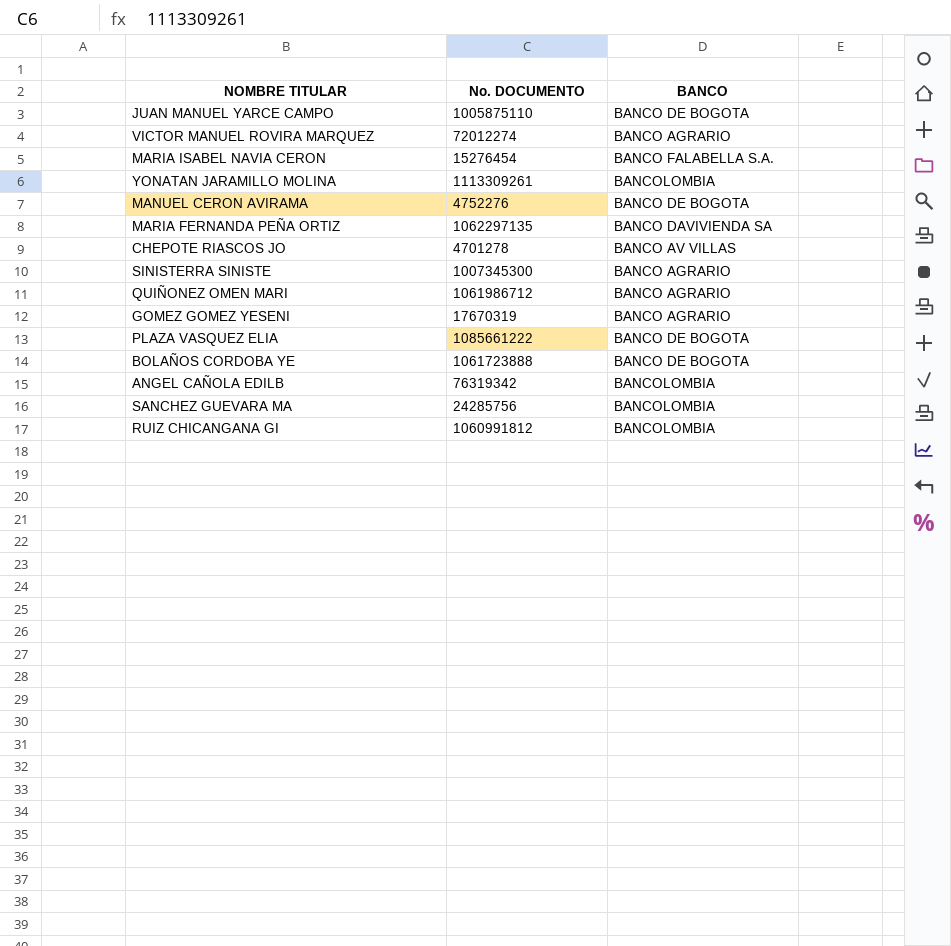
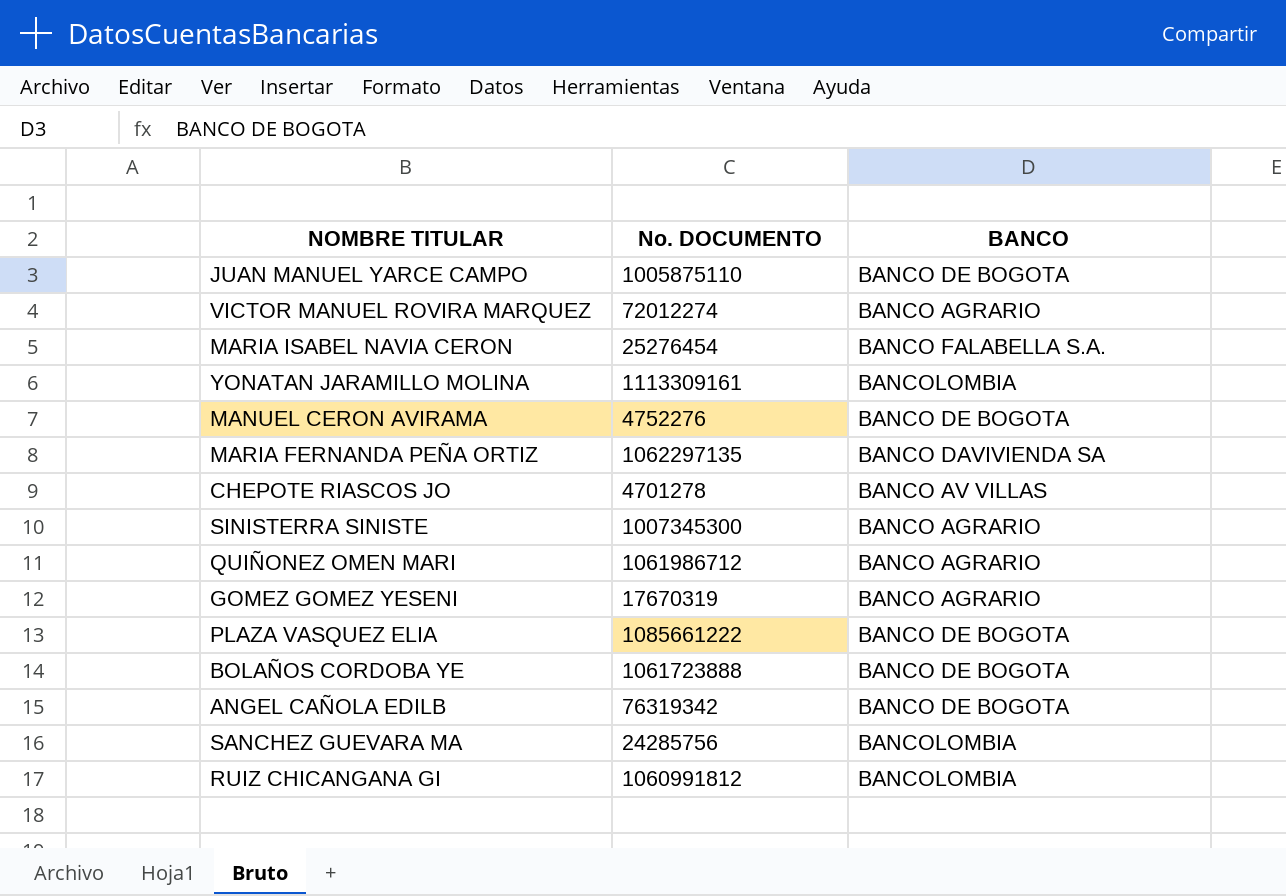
MARIA ISABEL NAVIA CERON | No. DOCUMENTO: 15276454 -> 25276454
YONATAN JARAMILLO MOLINA | No. DOCUMENTO: 1113309261 -> 1113309161
ANGEL CAÑOLA EDILB | BANCO: BANCOLOMBIA -> BANCO DE BOGOTA

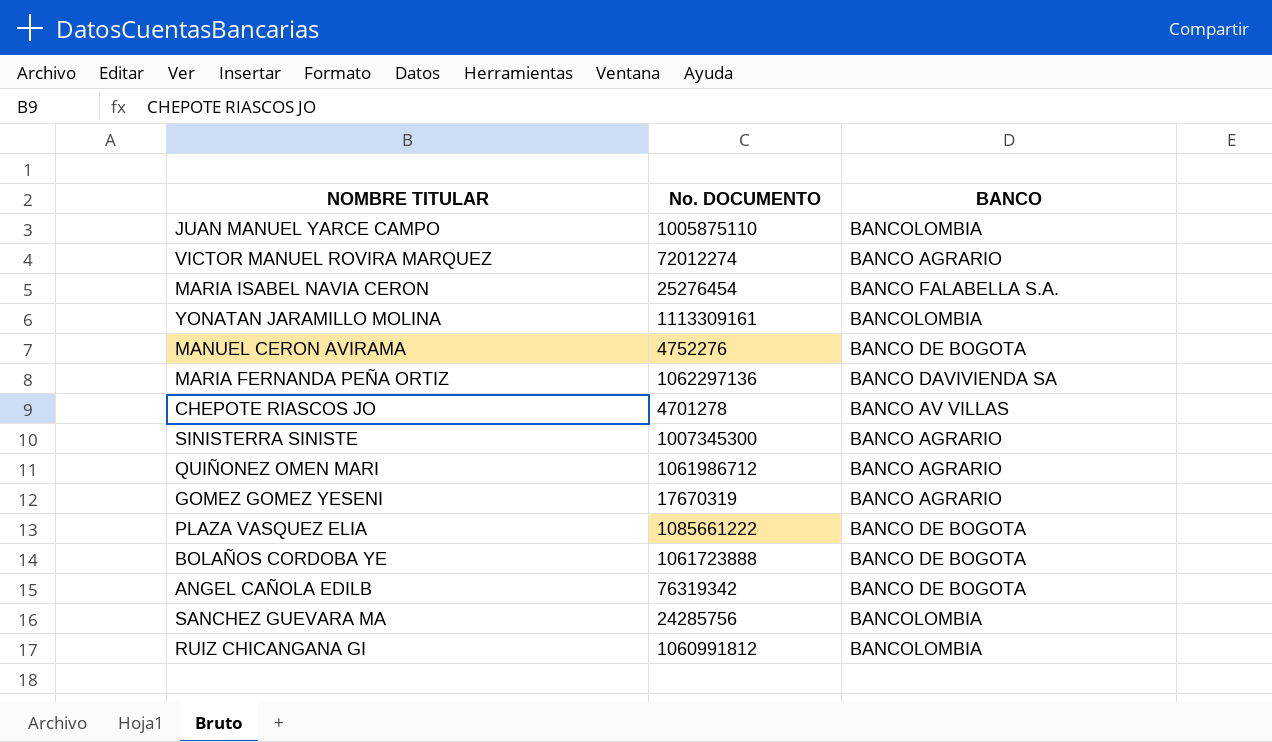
JUAN MANUEL YARCE CAMPO | BANCO: BANCO DE BOGOTA -> BANCOLOMBIA
MARIA FERNANDA PEÑA ORTIZ | No. DOCUMENTO: 1062297135 -> 1062297136

